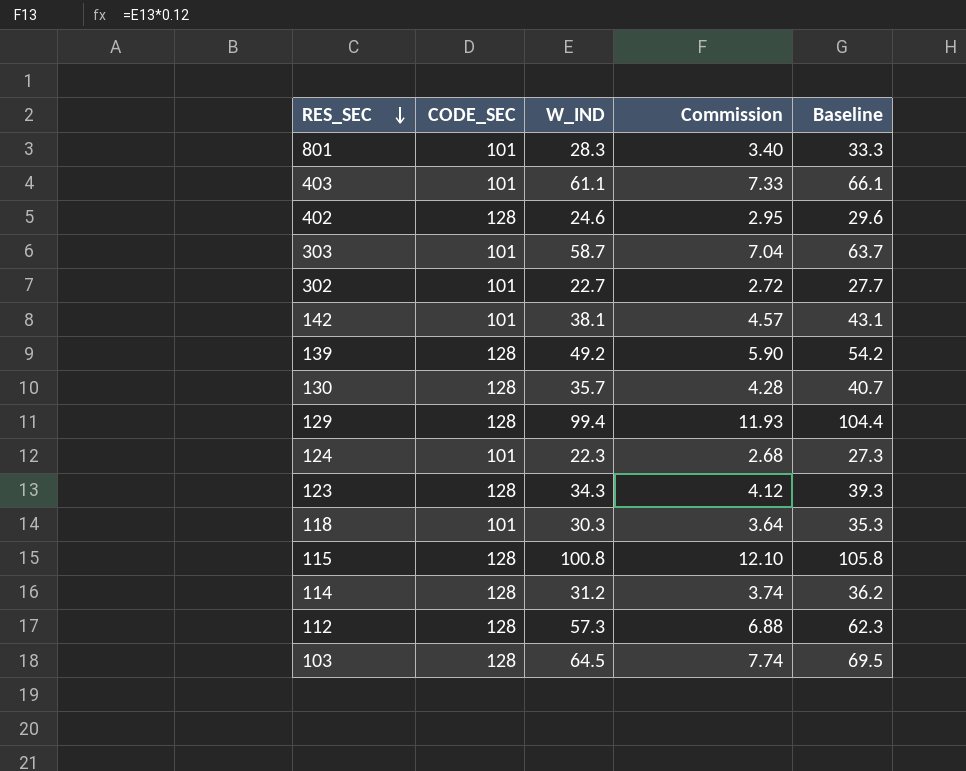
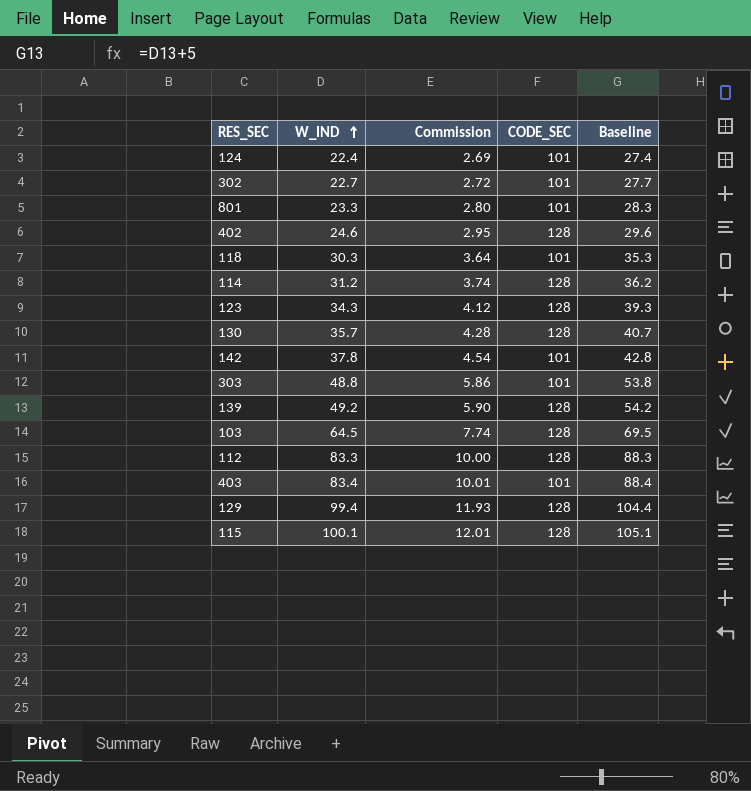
row order: RES_SEC descending -> W_IND ascending
column CODE_SEC | position: 2 -> 4
124 | W_IND: 22.3 -> 22.4
124 | Commission: 2.68 -> 2.69
124 | Baseline: 27.3 -> 27.4
801 | W_IND: 28.3 -> 23.3
801 | Commission: 3.40 -> 2.80
801 | Baseline: 33.3 -> 28.3
142 | W_IND: 38.1 -> 37.8
142 | Commission: 4.57 -> 4.54
142 | Baseline: 43.1 -> 42.8
303 | W_IND: 58.7 -> 48.8
303 | Commission: 7.04 -> 5.86
303 | Baseline: 63.7 -> 53.8
112 | W_IND: 57.3 -> 83.3
112 | Commission: 6.88 -> 10.00
112 | Baseline: 62.3 -> 88.3
403 | W_IND: 61.1 -> 83.4
403 | Commission: 7.33 -> 10.01
403 | Baseline: 66.1 -> 88.4
115 | W_IND: 100.8 -> 100.1
115 | Commission: 12.10 -> 12.01
115 | Baseline: 105.8 -> 105.1

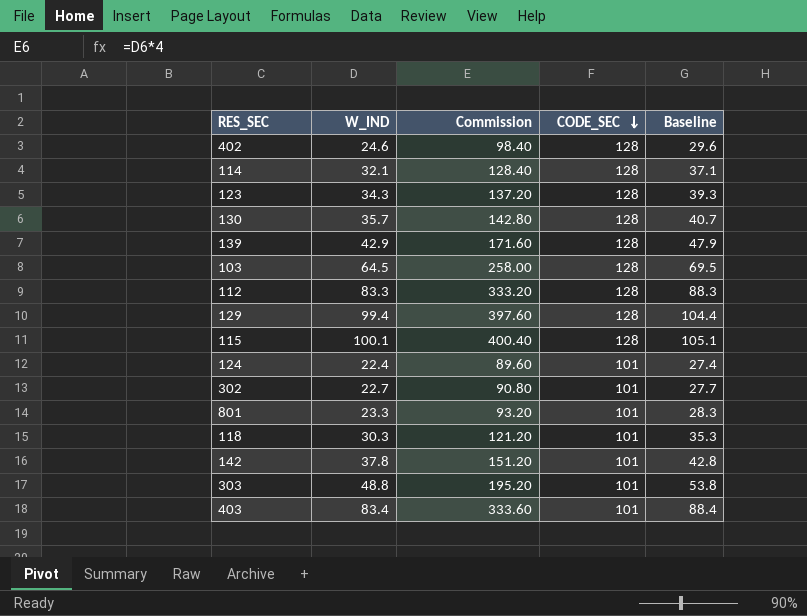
row order: W_IND ascending -> CODE_SEC descending
column Commission | formula: [W_IND] * 0.12 -> [W_IND] * 4
114 | W_IND: 31.2 -> 32.1
114 | Baseline: 36.2 -> 37.1
139 | W_IND: 49.2 -> 42.9
139 | Baseline: 54.2 -> 47.9

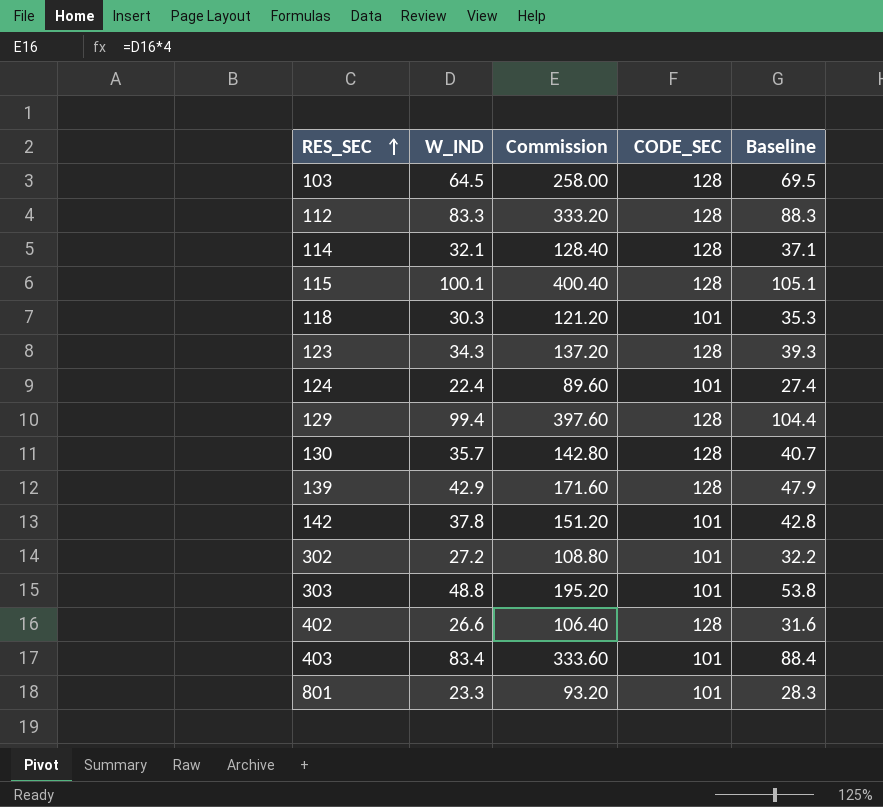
row order: CODE_SEC descending -> RES_SEC ascending
302 | W_IND: 22.7 -> 27.2
302 | Commission: 90.80 -> 108.80
302 | Baseline: 27.7 -> 32.2
402 | W_IND: 24.6 -> 26.6
402 | Commission: 98.40 -> 106.40
402 | Baseline: 29.6 -> 31.6

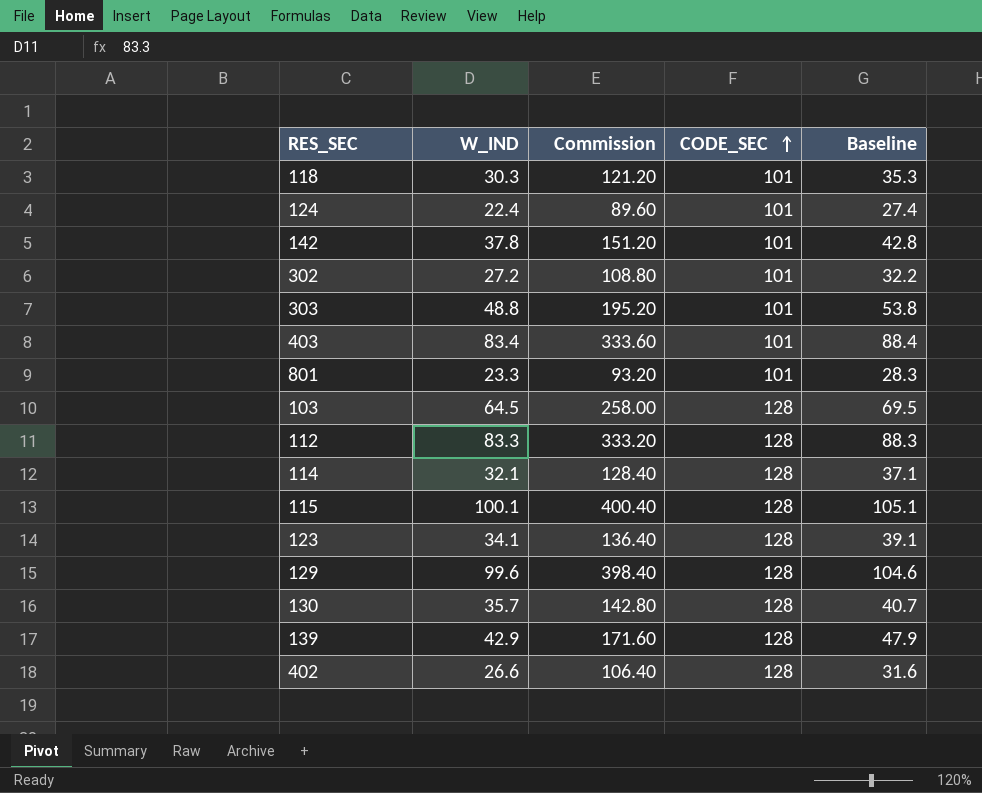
row order: RES_SEC ascending -> CODE_SEC ascending
123 | W_IND: 34.3 -> 34.1
123 | Commission: 137.20 -> 136.40
123 | Baseline: 39.3 -> 39.1
129 | W_IND: 99.4 -> 99.6
129 | Commission: 397.60 -> 398.40
129 | Baseline: 104.4 -> 104.6

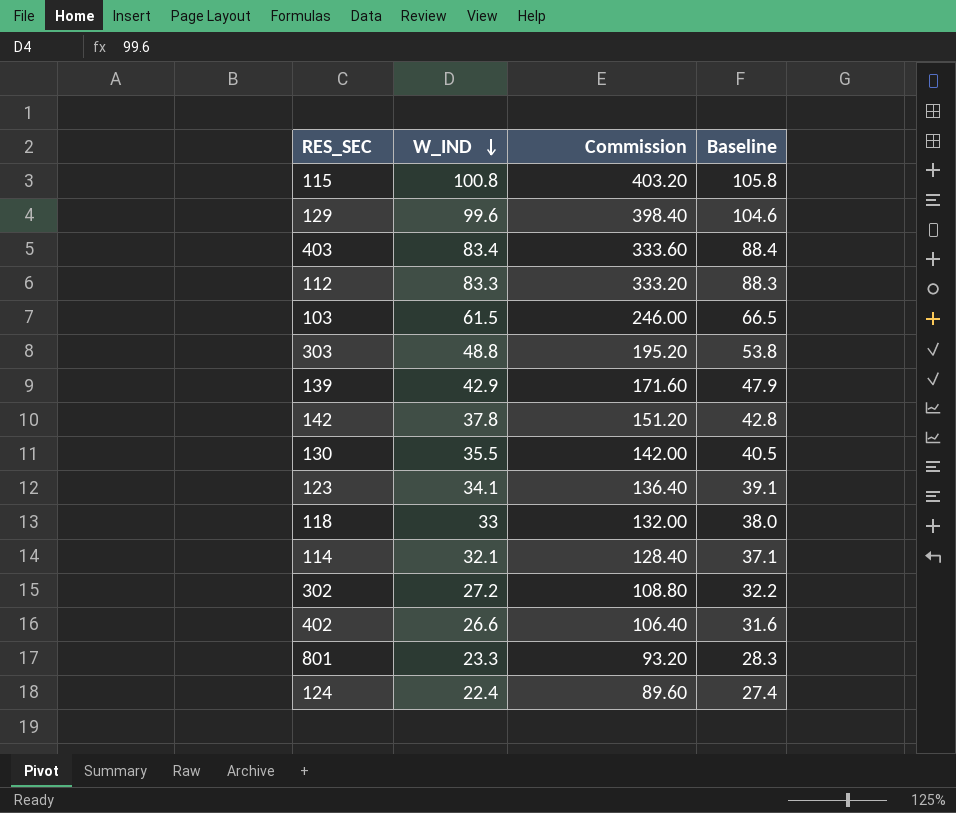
row order: CODE_SEC ascending -> W_IND descending
column CODE_SEC | position: 4 -> none
115 | W_IND: 100.1 -> 100.8
115 | Commission: 400.40 -> 403.20
115 | Baseline: 105.1 -> 105.8
103 | W_IND: 64.5 -> 61.5
103 | Commission: 258.00 -> 246.00
103 | Baseline: 69.5 -> 66.5
130 | W_IND: 35.7 -> 35.5
130 | Commission: 142.80 -> 142.00
130 | Baseline: 40.7 -> 40.5
118 | W_IND: 30.3 -> 33
118 | Commission: 121.20 -> 132.00
118 | Baseline: 35.3 -> 38.0

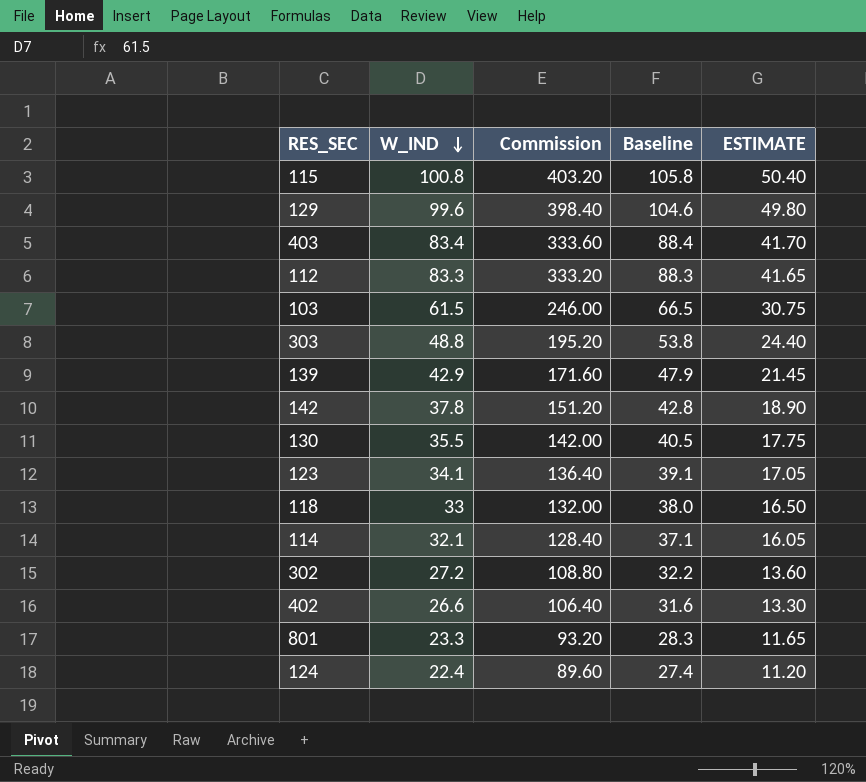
column ESTIMATE | formula: none -> [W_IND] * 0.5

